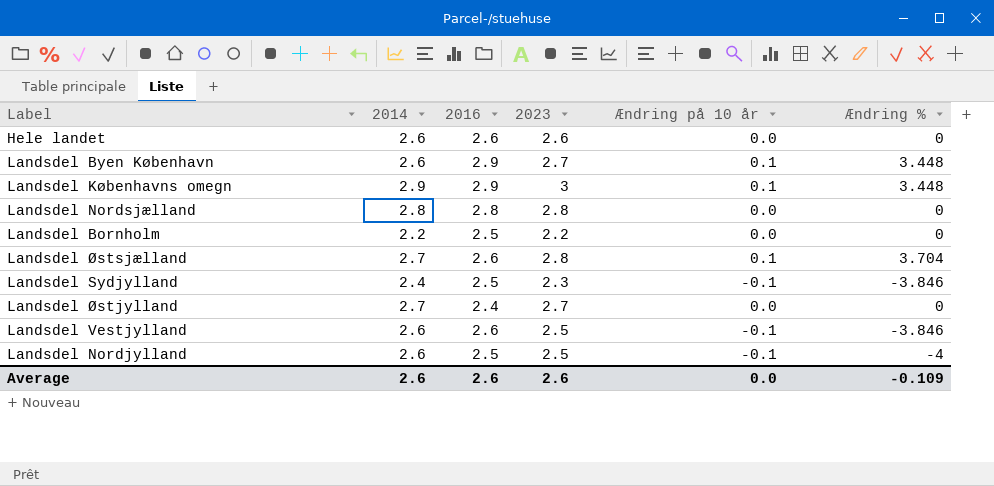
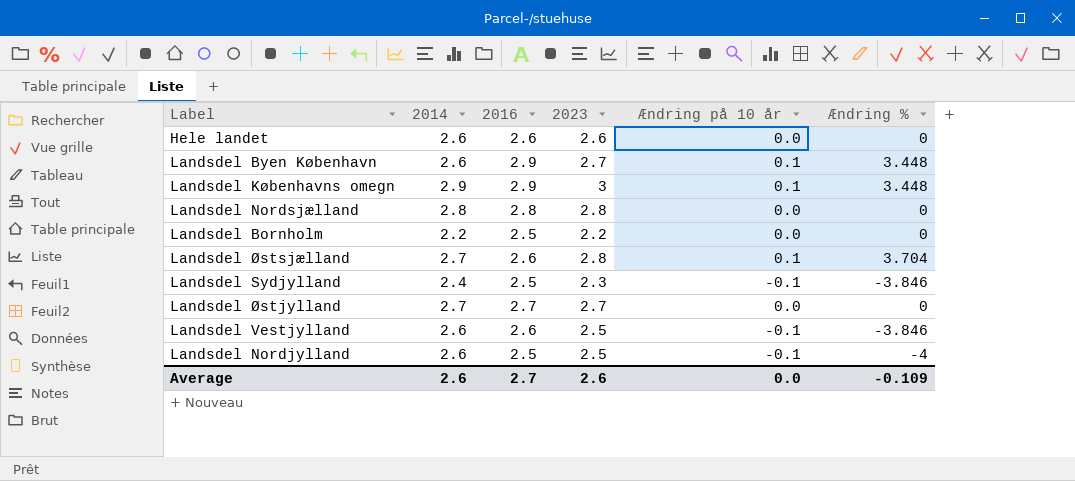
Landsdel Østjylland | 2016: 2.4 -> 2.7
Average | 2016: 2.6 -> 2.7

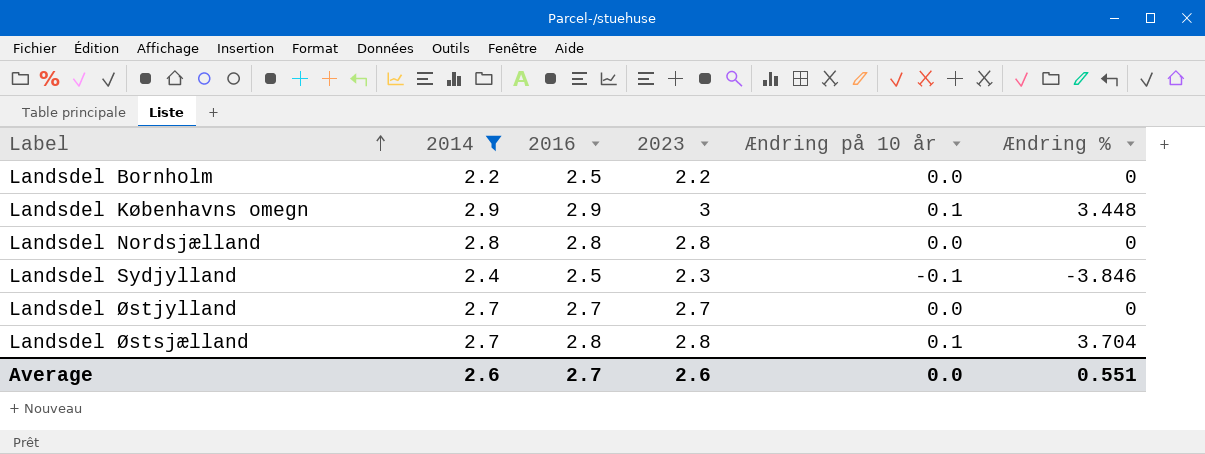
filter: none -> 2014 != 2.6
row order: none -> Label ascending
Landsdel Østsjælland | 2016: 2.6 -> 2.8
Average | Ændring %: -0.109 -> 0.551

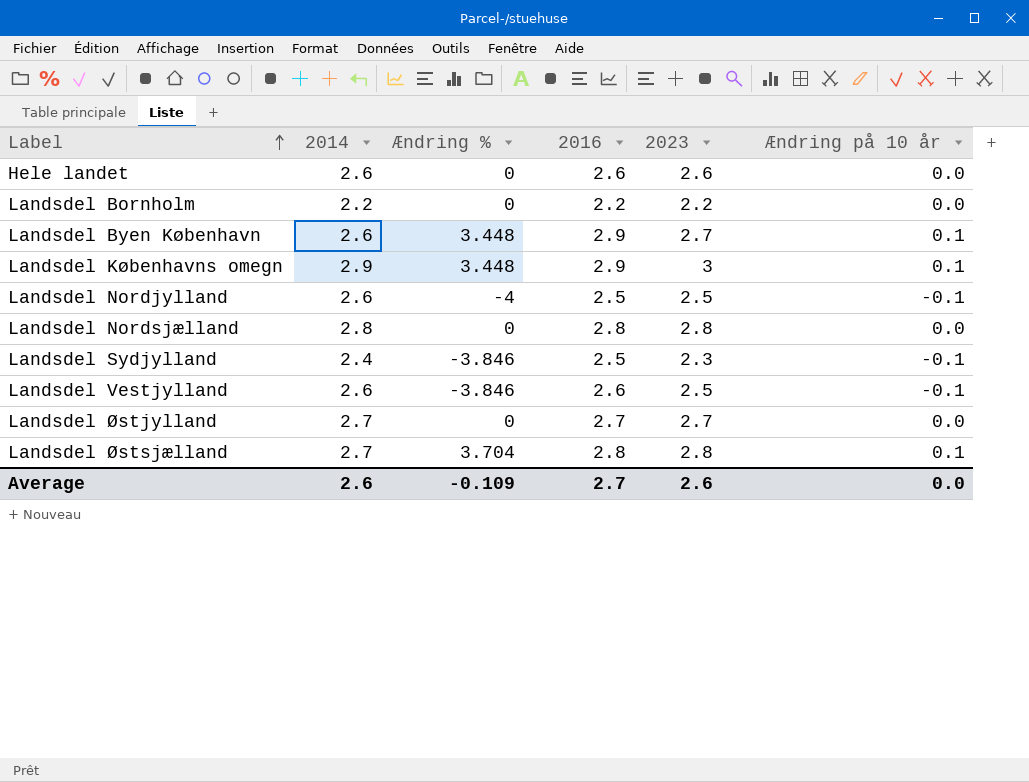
filter: 2014 != 2.6 -> none
column Ændring % | position: 6 -> 3
Landsdel Bornholm | 2016: 2.5 -> 2.2
Average | Ændring %: 0.551 -> -0.109

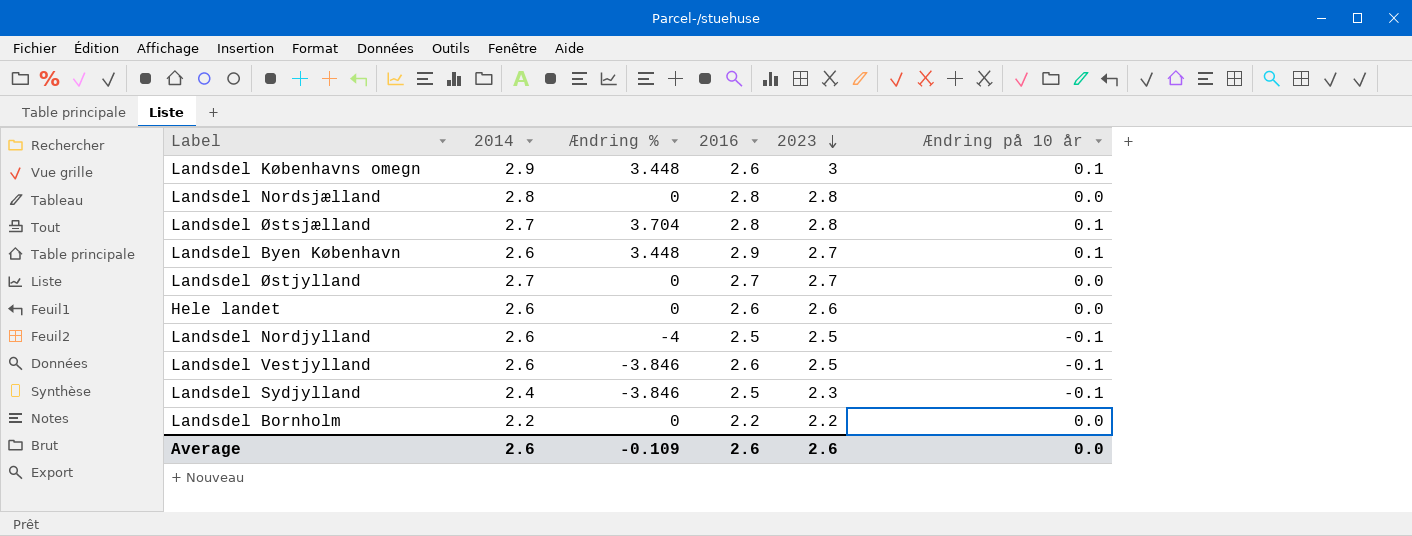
row order: Label ascending -> 2023 descending
Landsdel Københavns omegn | 2016: 2.9 -> 2.6
Average | 2016: 2.7 -> 2.6

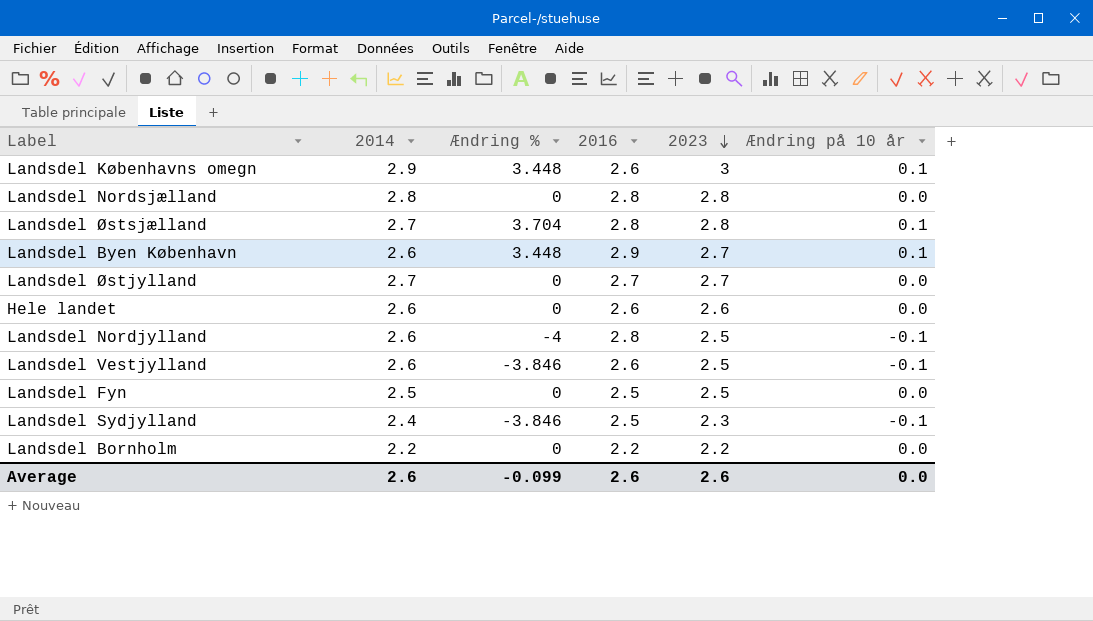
Landsdel Nordjylland | 2016: 2.5 -> 2.8
row Landsdel Fyn: none -> 2.5 | 0 | 2.5 | 2.5 | 0.0
Average | Ændring %: -0.109 -> -0.099

